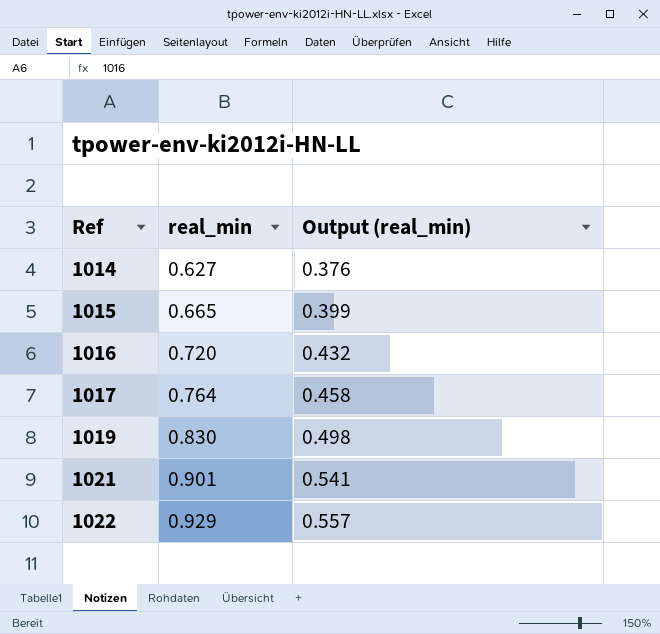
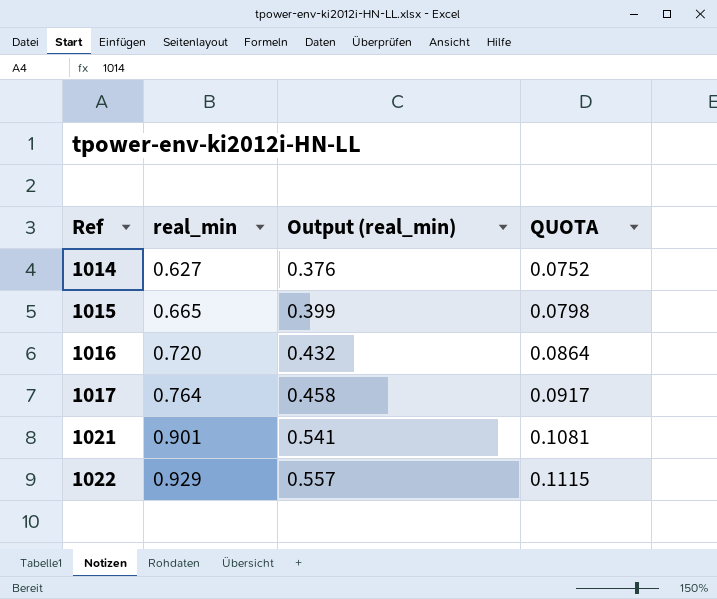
column QUOTA | formula: none -> [real_min] * 0.12
row 1019: 0.830 | 0.498 -> none

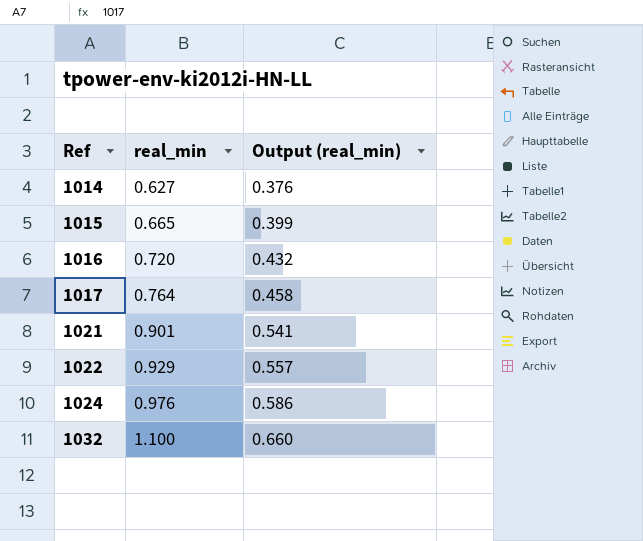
column QUOTA | formula: [real_min] * 0.12 -> none
row 1024: none -> 0.976 | 0.586
row 1032: none -> 1.100 | 0.660

